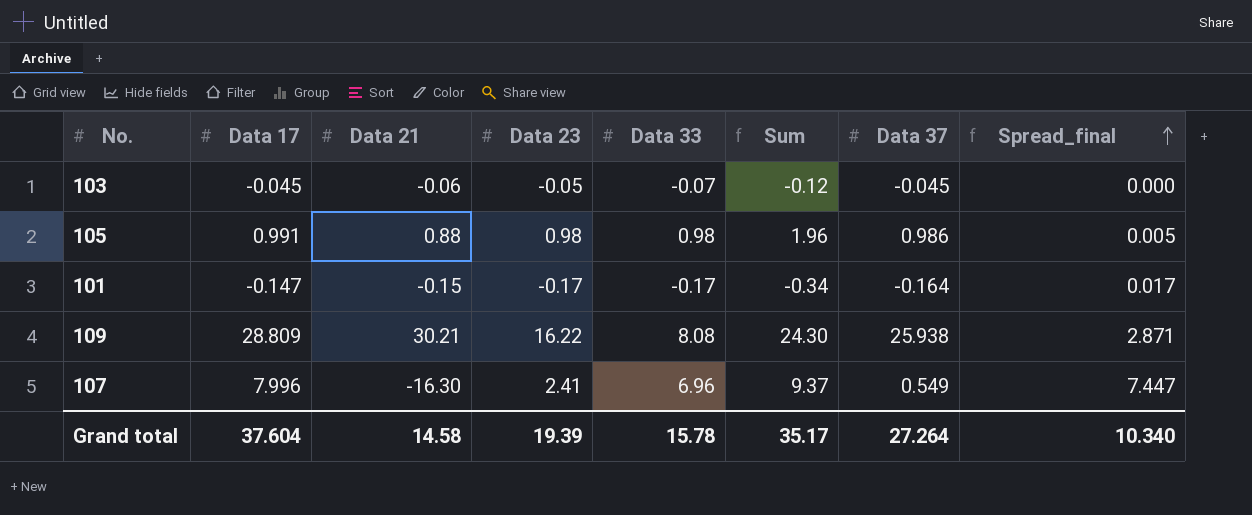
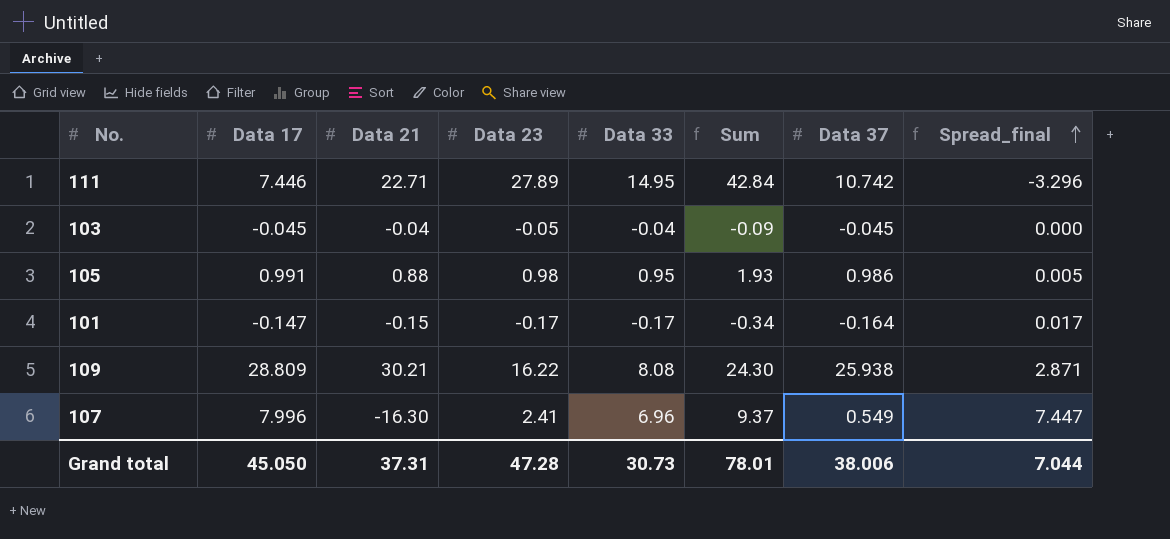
row 111: none -> 7.446 | 22.71 | 27.89 | 14.95 | 42.84 | 10.742 | -3.296
103 | Data 21: -0.06 -> -0.04
103 | Data 33: -0.07 -> -0.04
103 | Sum: -0.12 -> -0.09
105 | Data 33: 0.98 -> 0.95
105 | Sum: 1.96 -> 1.93
Grand total | Data 17: 37.604 -> 45.050
Grand total | Data 21: 14.58 -> 37.31
Grand total | Data 23: 19.39 -> 47.28
Grand total | Data 33: 15.78 -> 30.73
Grand total | Sum: 35.17 -> 78.01
Grand total | Data 37: 27.264 -> 38.006
Grand total | Spread_final: 10.340 -> 7.044

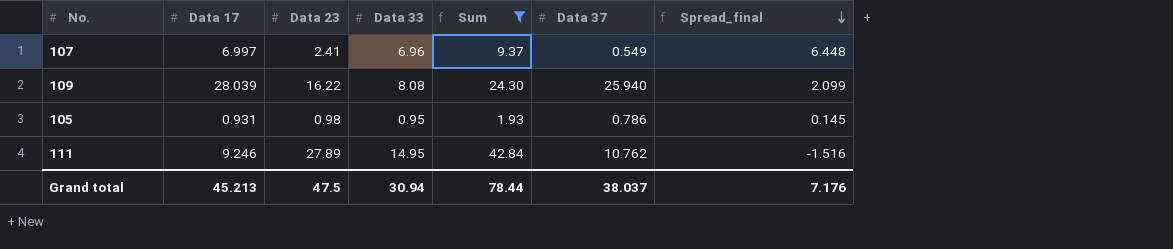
filter: none -> Sum >= 1.93
row order: Spread_final ascending -> Spread_final descending
column Data 21 | position: 3 -> none
107 | Data 17: 7.996 -> 6.997
107 | Spread_final: 7.447 -> 6.448
109 | Data 17: 28.809 -> 28.039
109 | Data 37: 25.938 -> 25.940
109 | Spread_final: 2.871 -> 2.099
105 | Data 17: 0.991 -> 0.931
105 | Data 37: 0.986 -> 0.786
105 | Spread_final: 0.005 -> 0.145
111 | Data 17: 7.446 -> 9.246
111 | Data 37: 10.742 -> 10.762
111 | Spread_final: -3.296 -> -1.516
Grand total | Data 17: 45.050 -> 45.213
Grand total | Data 23: 47.28 -> 47.5
Grand total | Data 33: 30.73 -> 30.94
Grand total | Sum: 78.01 -> 78.44
Grand total | Data 37: 38.006 -> 38.037
Grand total | Spread_final: 7.044 -> 7.176

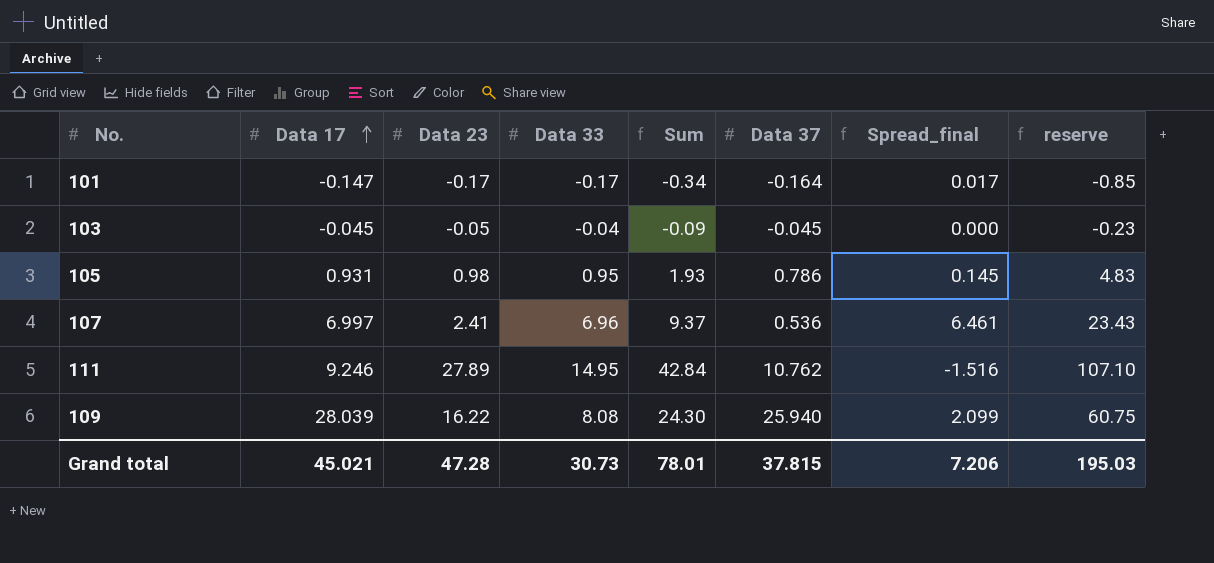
filter: Sum >= 1.93 -> none
row order: Spread_final descending -> Data 17 ascending
column reserve | formula: none -> [Sum] * 2.5
107 | Data 37: 0.549 -> 0.536
107 | Spread_final: 6.448 -> 6.461
Grand total | Data 17: 45.213 -> 45.021
Grand total | Data 23: 47.5 -> 47.28
Grand total | Data 33: 30.94 -> 30.73
Grand total | Sum: 78.44 -> 78.01
Grand total | Data 37: 38.037 -> 37.815
Grand total | Spread_final: 7.176 -> 7.206

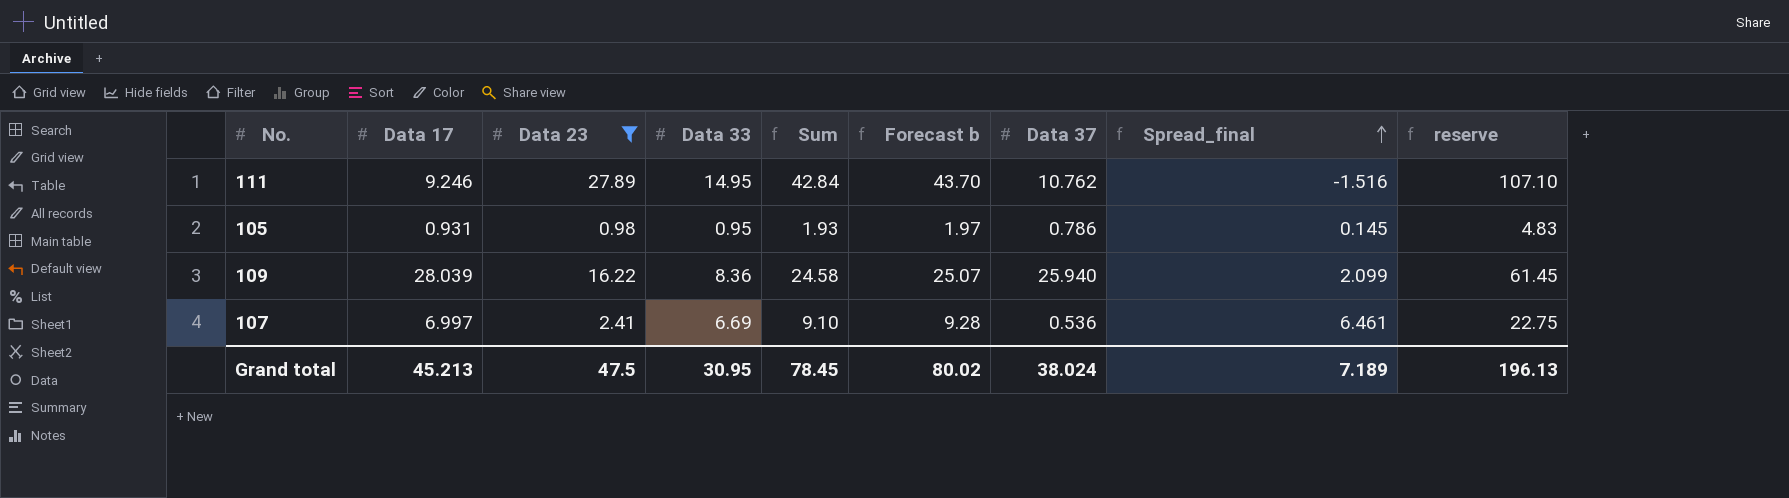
filter: none -> Data 23 >= 0.98
row order: Data 17 ascending -> Spread_final ascending
column Forecast b | formula: none -> [Sum] * 1.02
109 | Data 33: 8.08 -> 8.36
109 | Sum: 24.30 -> 24.58
109 | reserve: 60.75 -> 61.45
107 | Data 33: 6.96 -> 6.69
107 | Sum: 9.37 -> 9.10
107 | reserve: 23.43 -> 22.75
Grand total | Data 17: 45.021 -> 45.213
Grand total | Data 23: 47.28 -> 47.5
Grand total | Data 33: 30.73 -> 30.95
Grand total | Sum: 78.01 -> 78.45
Grand total | Data 37: 37.815 -> 38.024
Grand total | Spread_final: 7.206 -> 7.189
Grand total | reserve: 195.03 -> 196.13

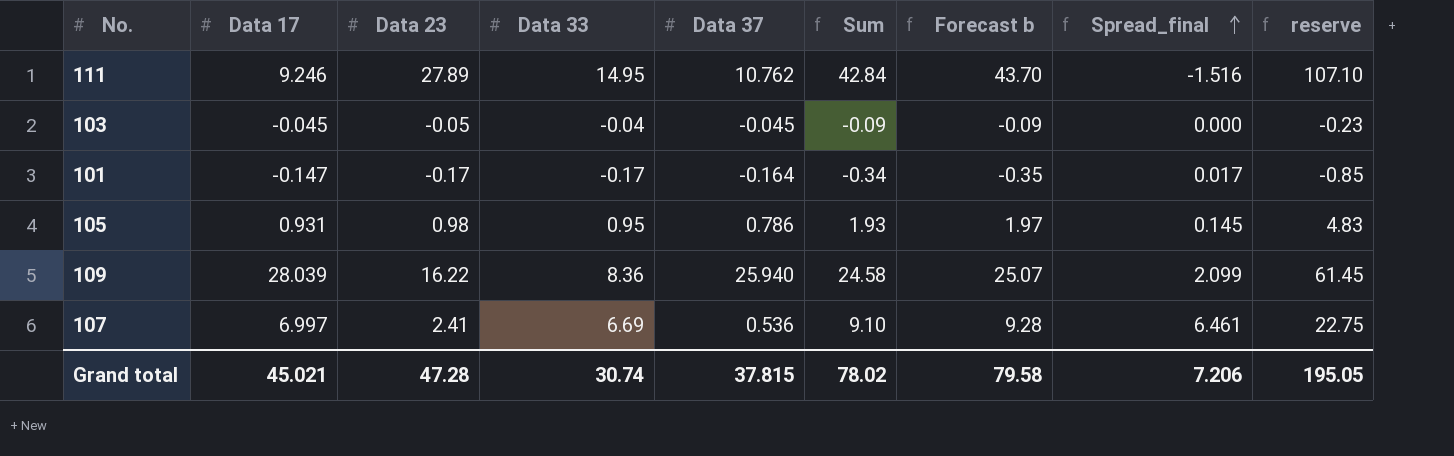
filter: Data 23 >= 0.98 -> none
column Data 37 | position: 7 -> 5
Grand total | Data 17: 45.213 -> 45.021
Grand total | Data 23: 47.5 -> 47.28
Grand total | Data 33: 30.95 -> 30.74
Grand total | Data 37: 38.024 -> 37.815
Grand total | Sum: 78.45 -> 78.02
Grand total | Forecast b: 80.02 -> 79.58
Grand total | Spread_final: 7.189 -> 7.206
Grand total | reserve: 196.13 -> 195.05

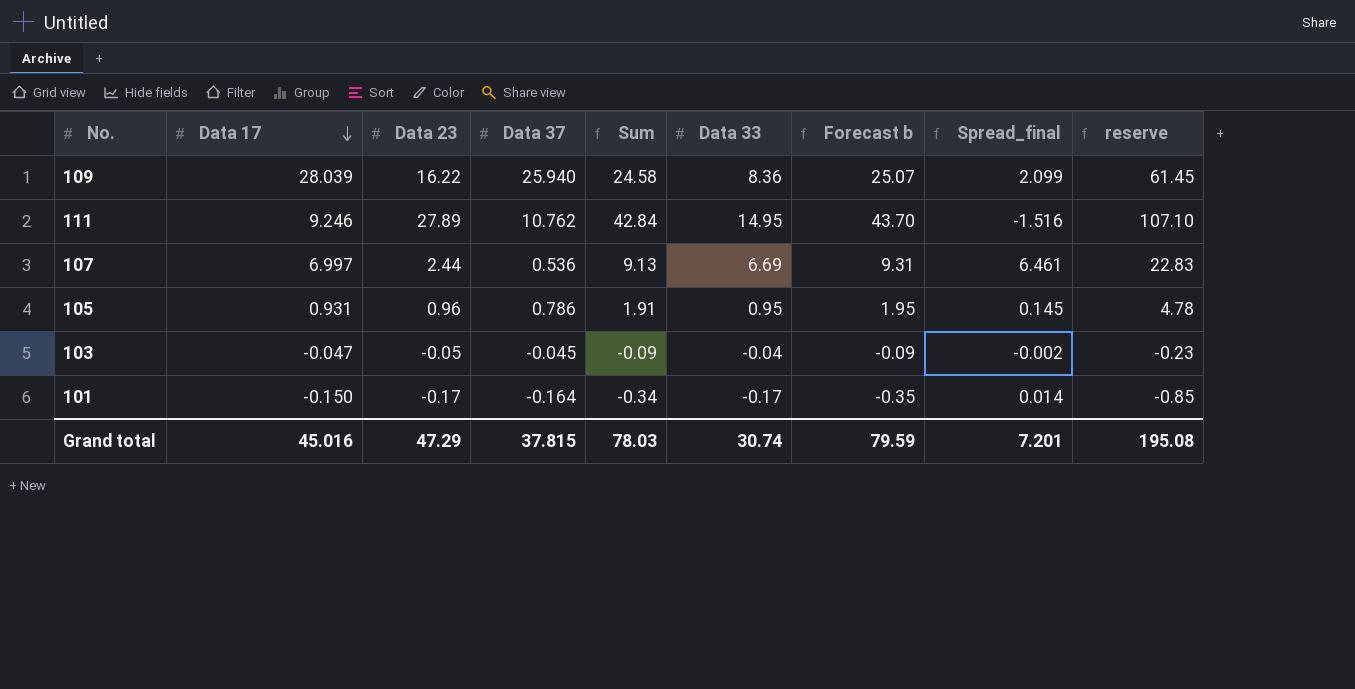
row order: Spread_final ascending -> Data 17 descending
column Data 33 | position: 4 -> 6
107 | Data 23: 2.41 -> 2.44
107 | Sum: 9.10 -> 9.13
107 | Forecast b: 9.28 -> 9.31
107 | reserve: 22.75 -> 22.83
105 | Data 23: 0.98 -> 0.96
105 | Sum: 1.93 -> 1.91
105 | Forecast b: 1.97 -> 1.95
105 | reserve: 4.83 -> 4.78
103 | Data 17: -0.045 -> -0.047
103 | Spread_final: 0.000 -> -0.002
101 | Data 17: -0.147 -> -0.150
101 | Spread_final: 0.017 -> 0.014
Grand total | Data 17: 45.021 -> 45.016
Grand total | Data 23: 47.28 -> 47.29
Grand total | Sum: 78.02 -> 78.03
Grand total | Forecast b: 79.58 -> 79.59
Grand total | Spread_final: 7.206 -> 7.201
Grand total | reserve: 195.05 -> 195.08

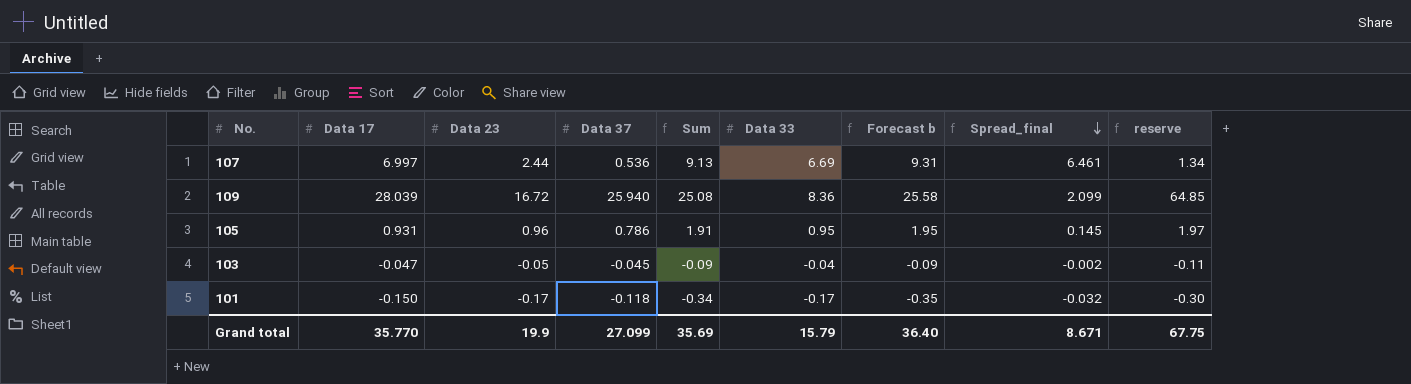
row order: Data 17 descending -> Spread_final descending
column reserve | formula: [Sum] * 2.5 -> [Data 37] * 2.5
row 111: 9.246 | 27.89 | 10.762 | 42.84 | 14.95 | 43.70 | -1.516 | 107.10 -> none
109 | Data 23: 16.22 -> 16.72
109 | Sum: 24.58 -> 25.08
109 | Forecast b: 25.07 -> 25.58
101 | Data 37: -0.164 -> -0.118
101 | Spread_final: 0.014 -> -0.032
Grand total | Data 17: 45.016 -> 35.770
Grand total | Data 23: 47.29 -> 19.9
Grand total | Data 37: 37.815 -> 27.099
Grand total | Sum: 78.03 -> 35.69
Grand total | Data 33: 30.74 -> 15.79
Grand total | Forecast b: 79.59 -> 36.40
Grand total | Spread_final: 7.201 -> 8.671
Grand total | reserve: 195.08 -> 67.75

